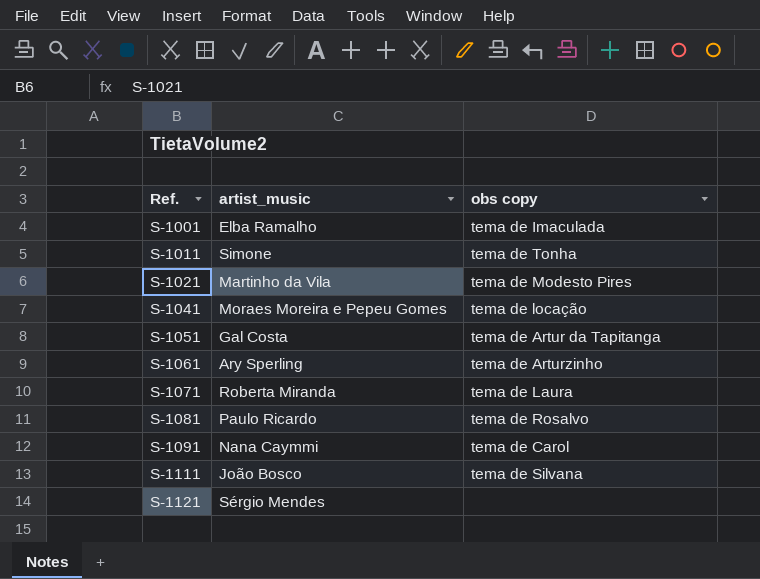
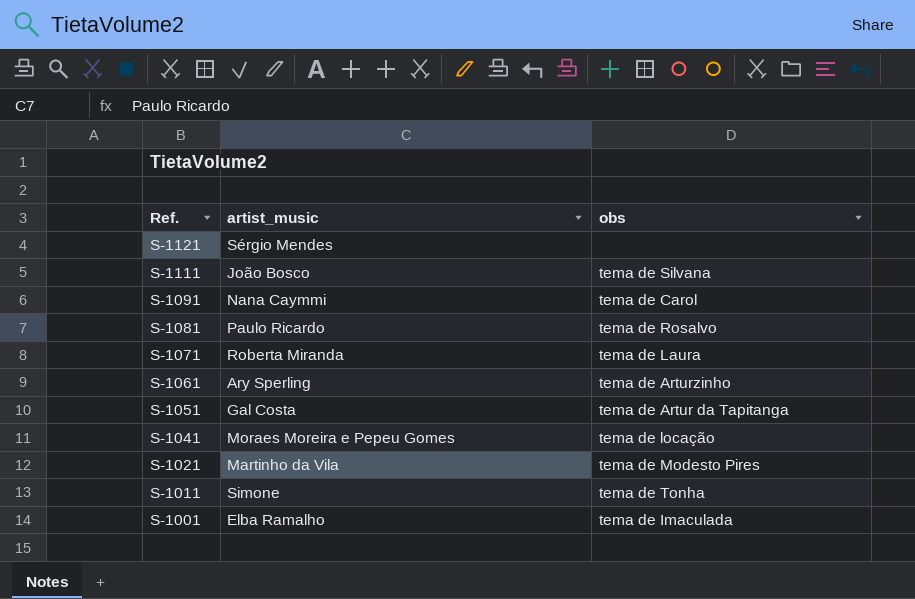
row order: Ref. ascending -> Ref. descending
column name: obs copy -> obs

